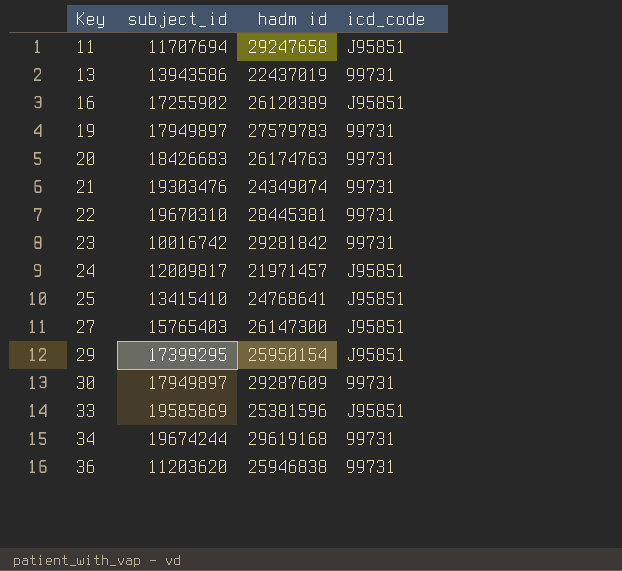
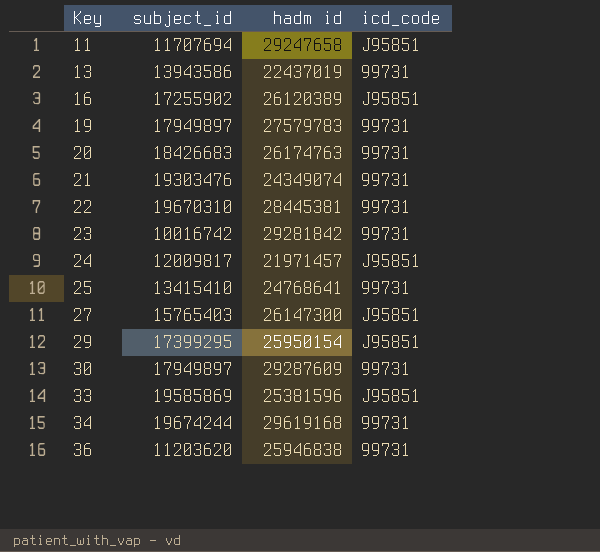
25 | icd_code: J95851 -> 99731

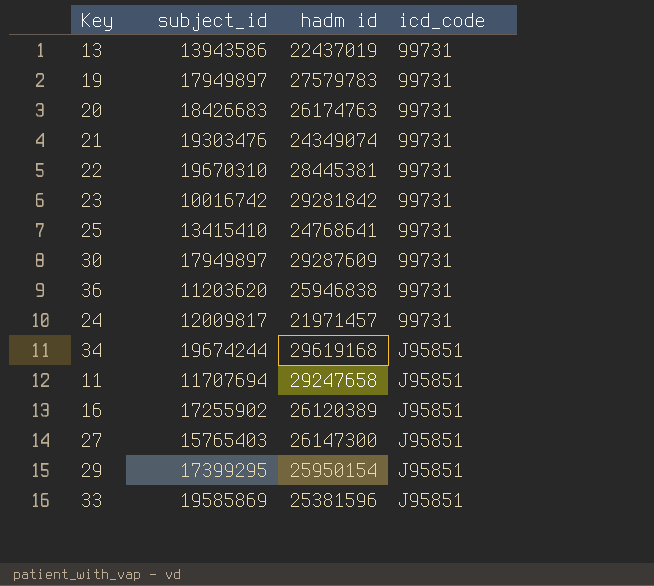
row order: Key ascending -> icd_code ascending
24 | icd_code: J95851 -> 99731
34 | icd_code: 99731 -> J95851

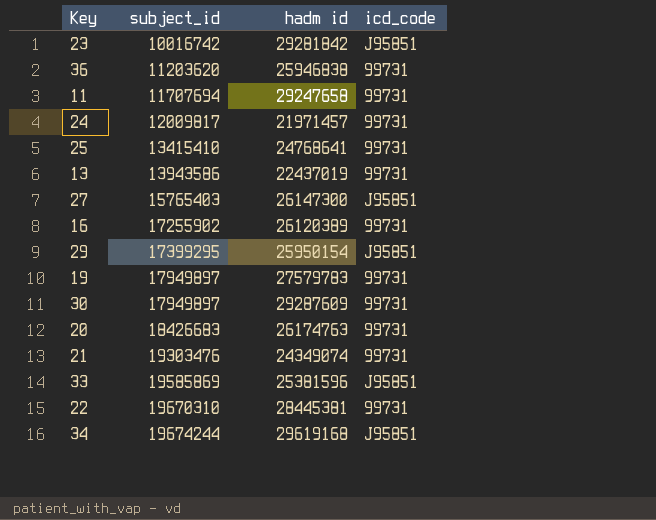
row order: icd_code ascending -> subject_id ascending
23 | icd_code: 99731 -> J95851
11 | icd_code: J95851 -> 99731
16 | icd_code: J95851 -> 99731

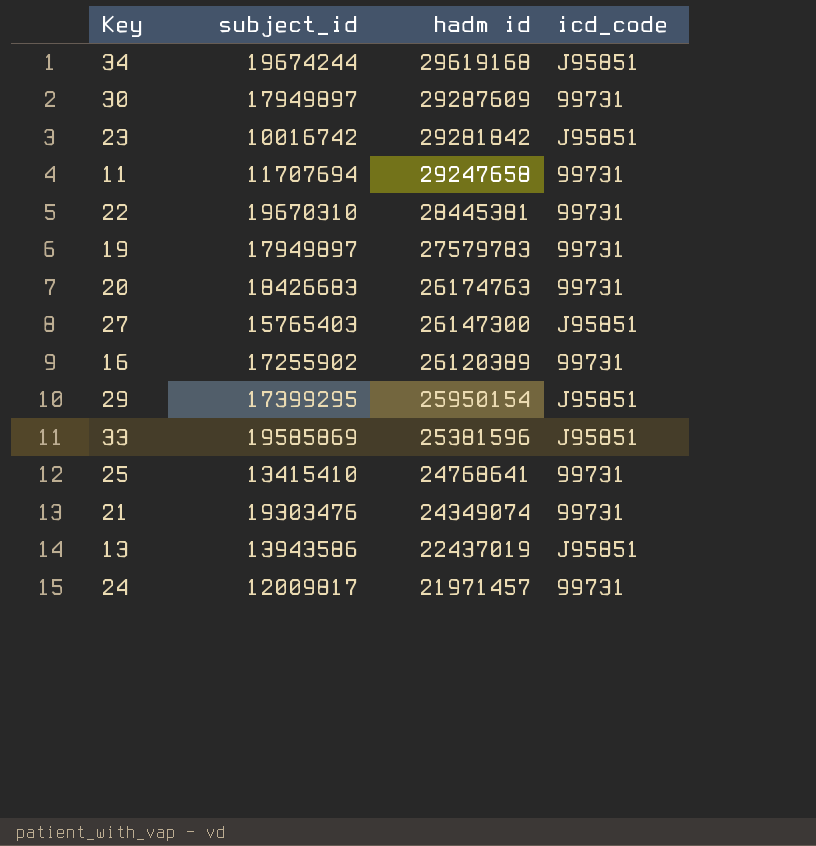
row order: subject_id ascending -> hadm id descending
row 36: 11203620 | 25946838 | 99731 -> none
13 | icd_code: 99731 -> J95851

